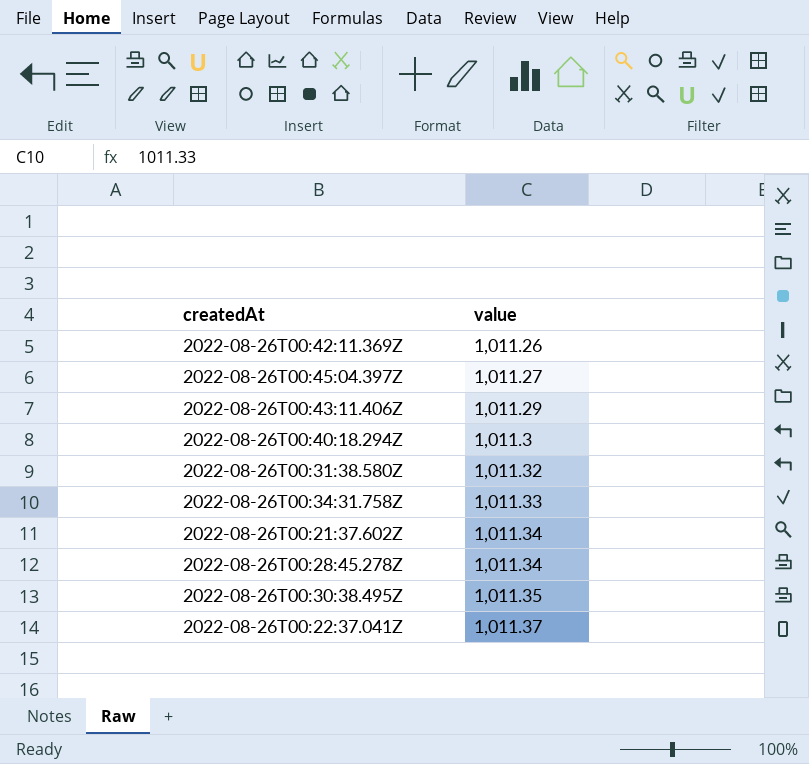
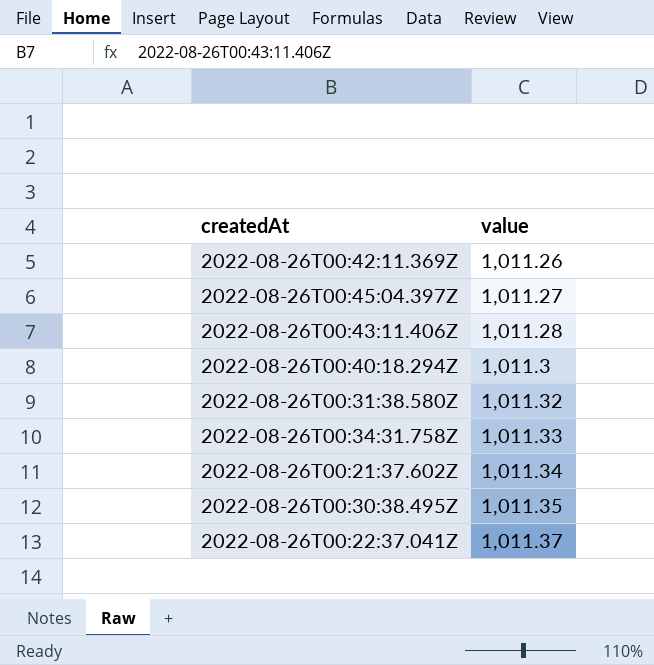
row 2022-08-26T00:28:45.278Z: 1,011.34 -> none
2022-08-26T00:43:11.406Z | value: 1,011.29 -> 1,011.28

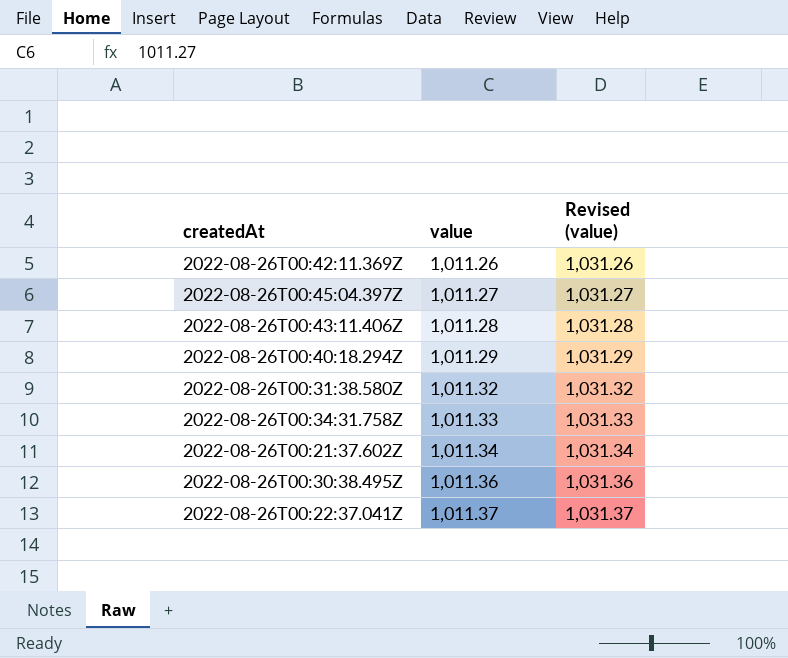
column Revised (value) | formula: none -> [value] + 20
2022-08-26T00:40:18.294Z | value: 1,011.3 -> 1,011.29
2022-08-26T00:30:38.495Z | value: 1,011.35 -> 1,011.36

